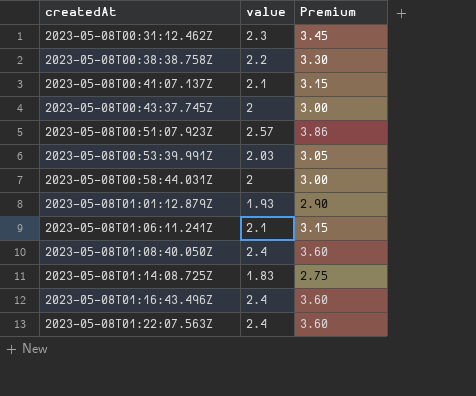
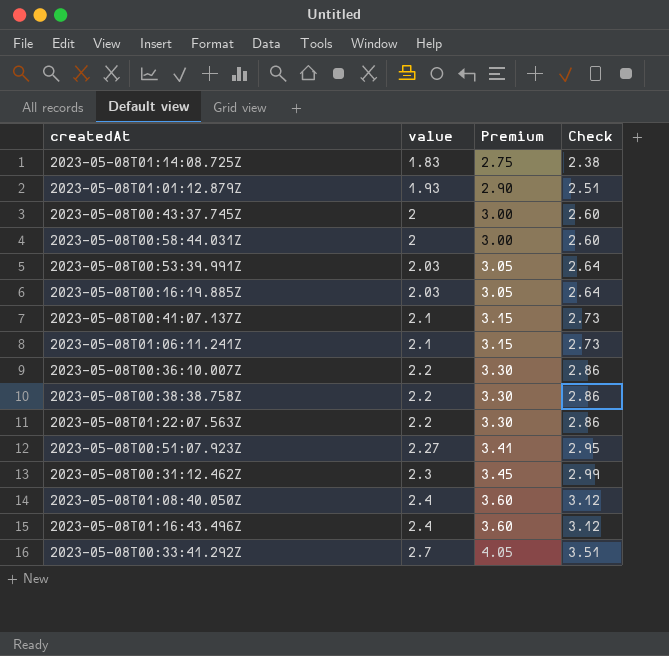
row order: createdAt ascending -> value ascending
column Check | formula: none -> [value] * 1.3
row 2023-05-08T00:16:19.885Z: none -> 2.03 | 3.05 | 2.64
row 2023-05-08T00:36:10.007Z: none -> 2.2 | 3.30 | 2.86
2023-05-08T01:22:07.563Z | value: 2.4 -> 2.2
2023-05-08T01:22:07.563Z | Premium: 3.60 -> 3.30
2023-05-08T00:51:07.923Z | value: 2.57 -> 2.27
2023-05-08T00:51:07.923Z | Premium: 3.86 -> 3.41
row 2023-05-08T00:33:41.292Z: none -> 2.7 | 4.05 | 3.51

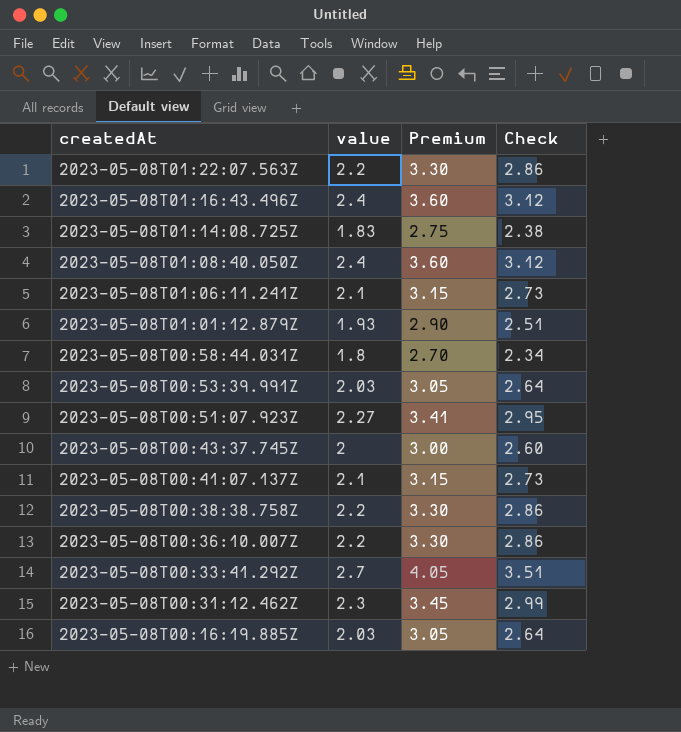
row order: value ascending -> createdAt descending
2023-05-08T00:58:44.031Z | value: 2 -> 1.8
2023-05-08T00:58:44.031Z | Premium: 3.00 -> 2.70
2023-05-08T00:58:44.031Z | Check: 2.60 -> 2.34

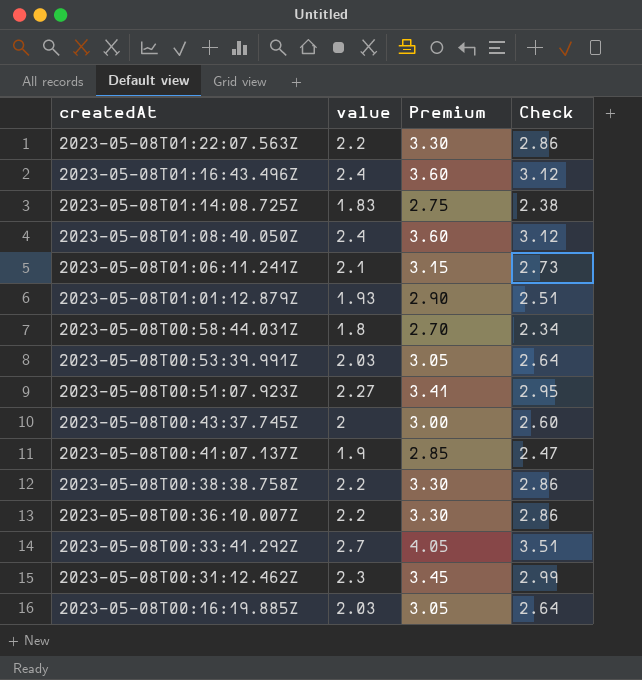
2023-05-08T00:41:07.137Z | value: 2.1 -> 1.9
2023-05-08T00:41:07.137Z | Premium: 3.15 -> 2.85
2023-05-08T00:41:07.137Z | Check: 2.73 -> 2.47

